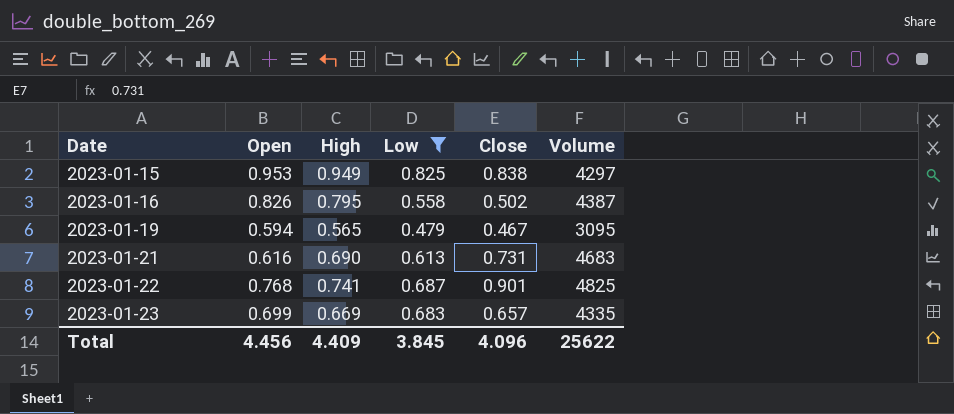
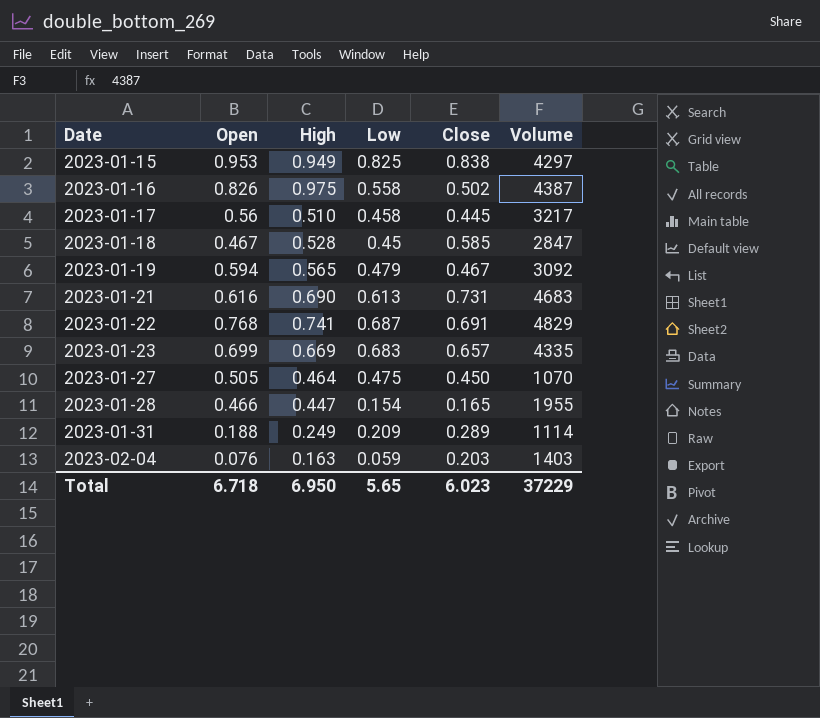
filter: Low >= 0.479 -> none
2023-01-16 | High: 0.795 -> 0.975
2023-01-19 | Volume: 3095 -> 3092
2023-01-22 | Close: 0.901 -> 0.691
2023-01-22 | Volume: 4825 -> 4829
Total | Open: 4.456 -> 6.718
Total | High: 4.409 -> 6.950
Total | Low: 3.845 -> 5.65
Total | Close: 4.096 -> 6.023
Total | Volume: 25622 -> 37229

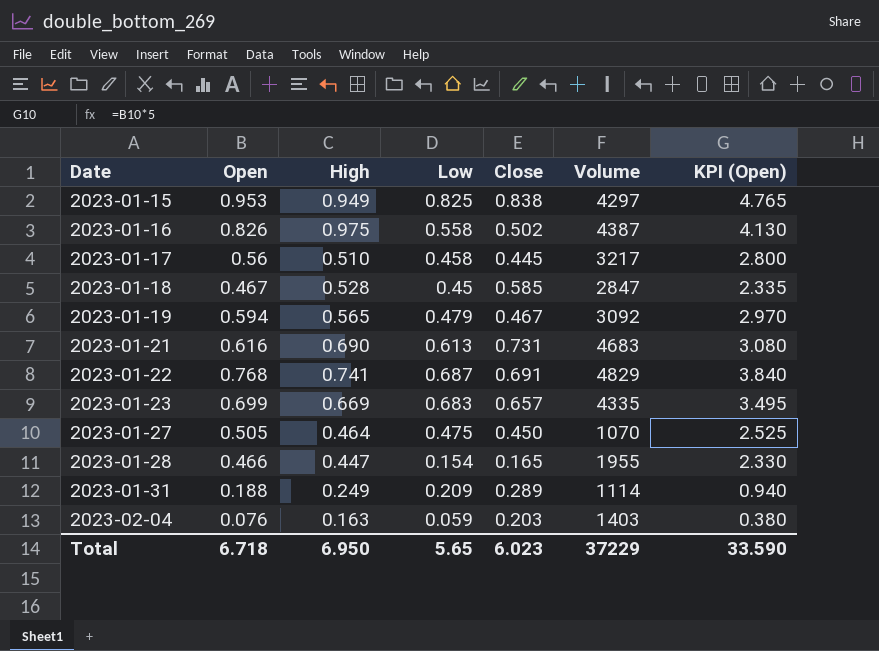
column KPI (Open) | formula: none -> [Open] * 5

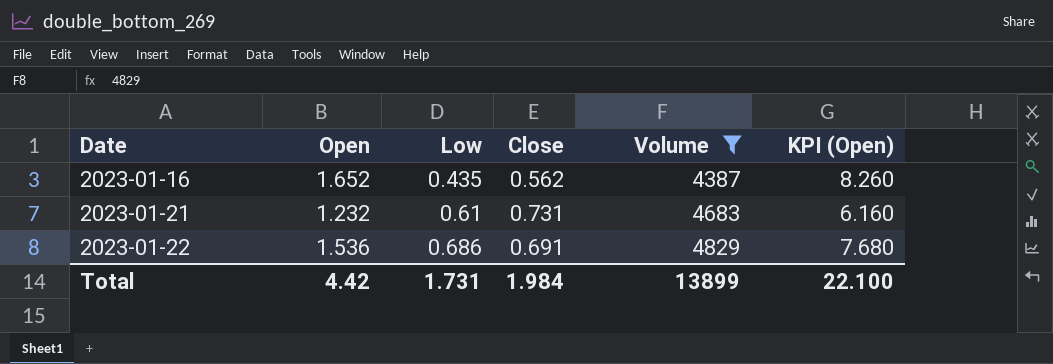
filter: none -> Volume >= 4387
column High | position: 3 -> none
2023-01-16 | Open: 0.826 -> 1.652
2023-01-16 | Low: 0.558 -> 0.435
2023-01-16 | Close: 0.502 -> 0.562
2023-01-16 | KPI (Open): 4.130 -> 8.260
2023-01-21 | Open: 0.616 -> 1.232
2023-01-21 | Low: 0.613 -> 0.61
2023-01-21 | KPI (Open): 3.080 -> 6.160
2023-01-22 | Open: 0.768 -> 1.536
2023-01-22 | Low: 0.687 -> 0.686
2023-01-22 | KPI (Open): 3.840 -> 7.680
Total | Open: 6.718 -> 4.42
Total | Low: 5.65 -> 1.731
Total | Close: 6.023 -> 1.984
Total | Volume: 37229 -> 13899
Total | KPI (Open): 33.590 -> 22.100

